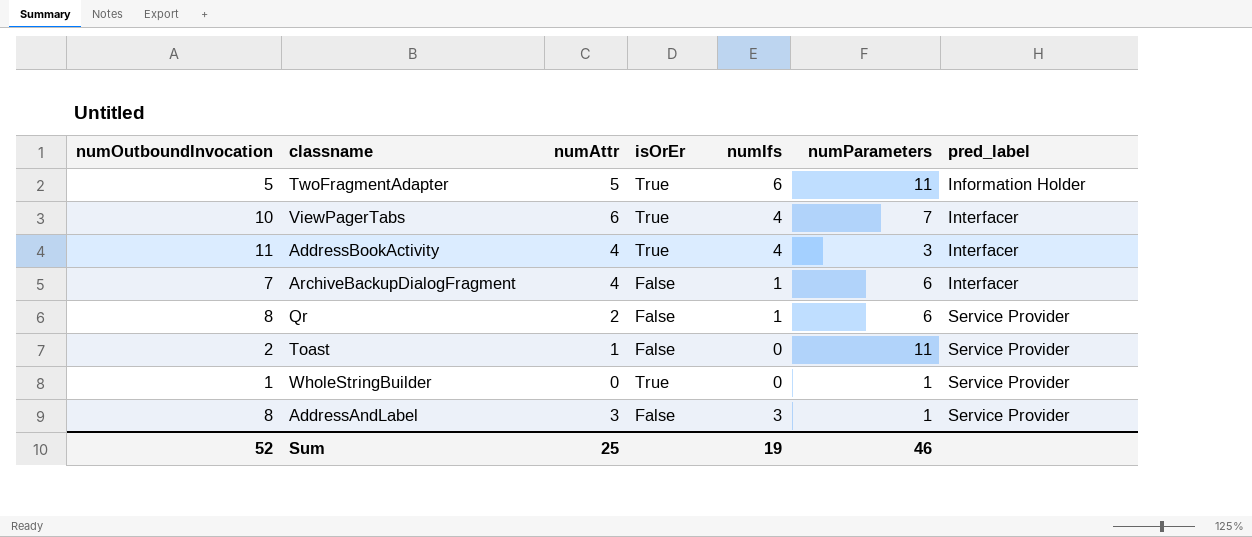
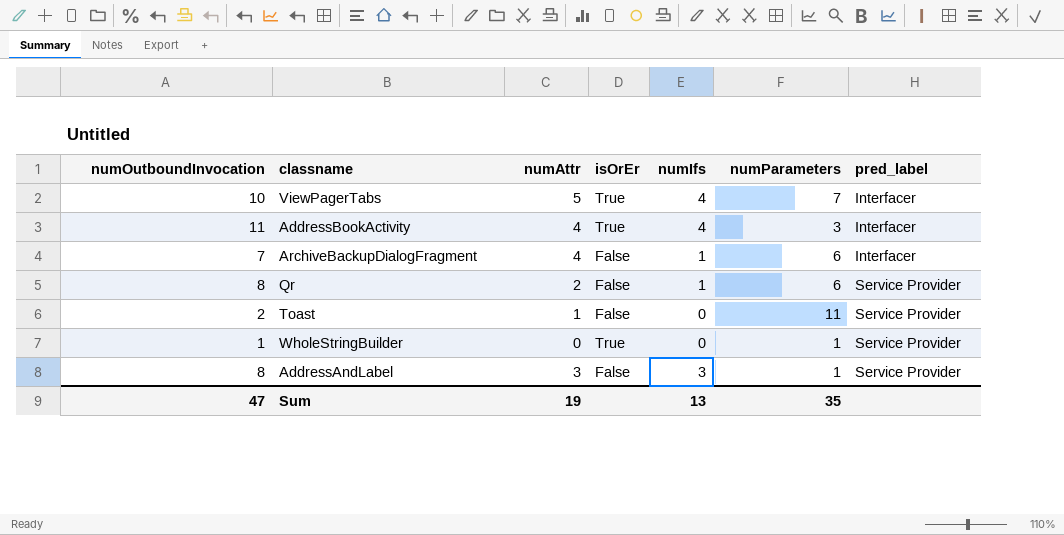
row TwoFragmentAdapter: 5 | 5 | True | 6 | 11 | Information Holder -> none
ViewPagerTabs | numAttr: 6 -> 5
Sum | numOutboundInvocation: 52 -> 47
Sum | numAttr: 25 -> 19
Sum | numIfs: 19 -> 13
Sum | numParameters: 46 -> 35

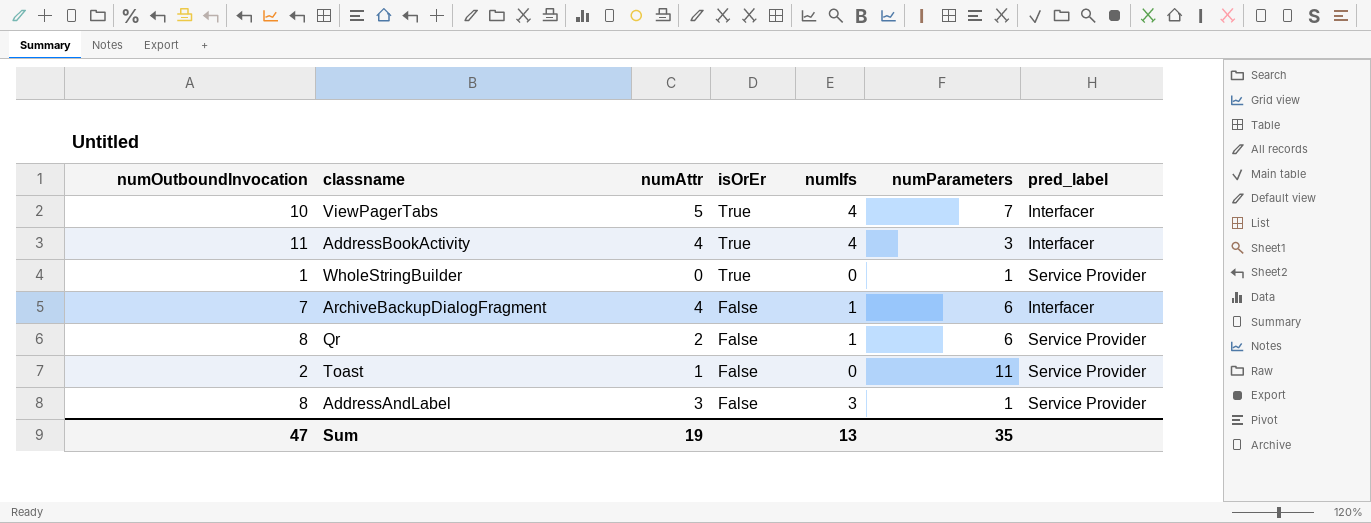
row order: pred_label ascending -> isOrEr descending

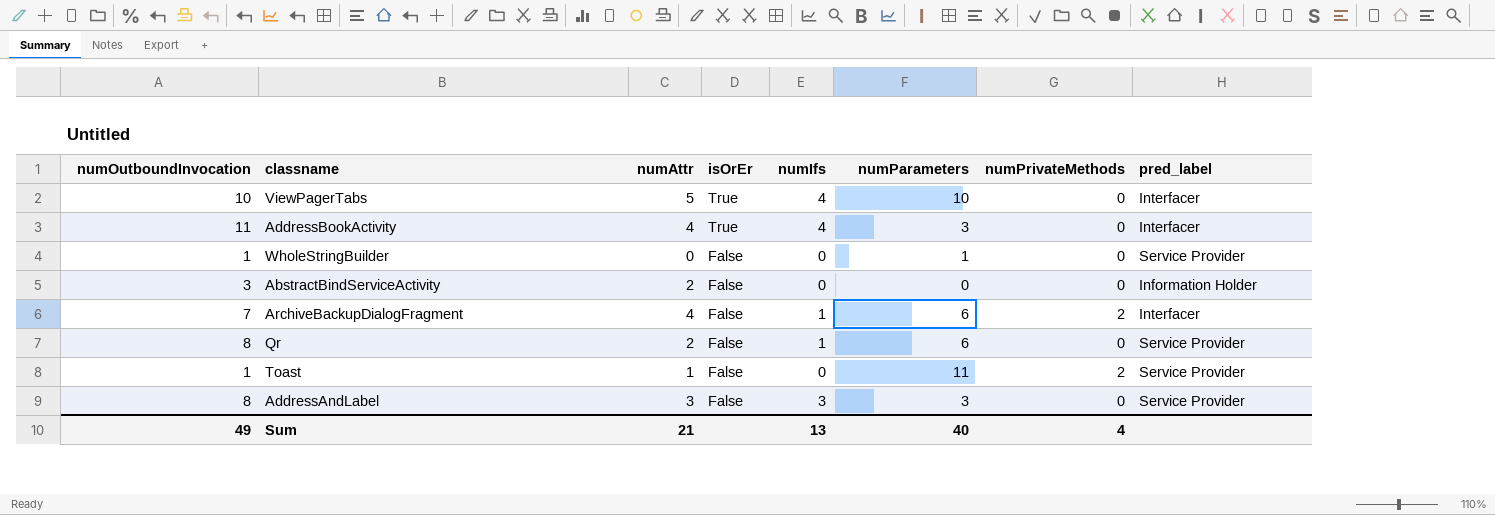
column numPrivateMethods | position: none -> 7
ViewPagerTabs | numParameters: 7 -> 10
WholeStringBuilder | isOrEr: True -> False
row AbstractBindServiceActivity: none -> 3 | 2 | False | 0 | 0 | 0 | Information Holder
Toast | numOutboundInvocation: 2 -> 1
AddressAndLabel | numParameters: 1 -> 3
Sum | numOutboundInvocation: 47 -> 49
Sum | numAttr: 19 -> 21
Sum | numParameters: 35 -> 40

